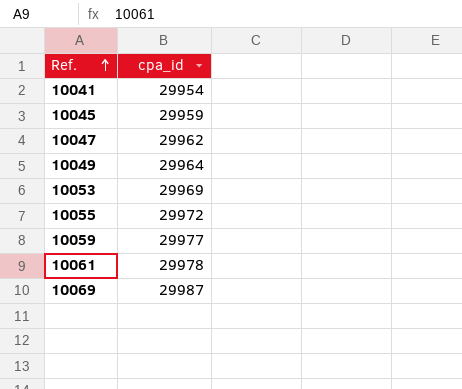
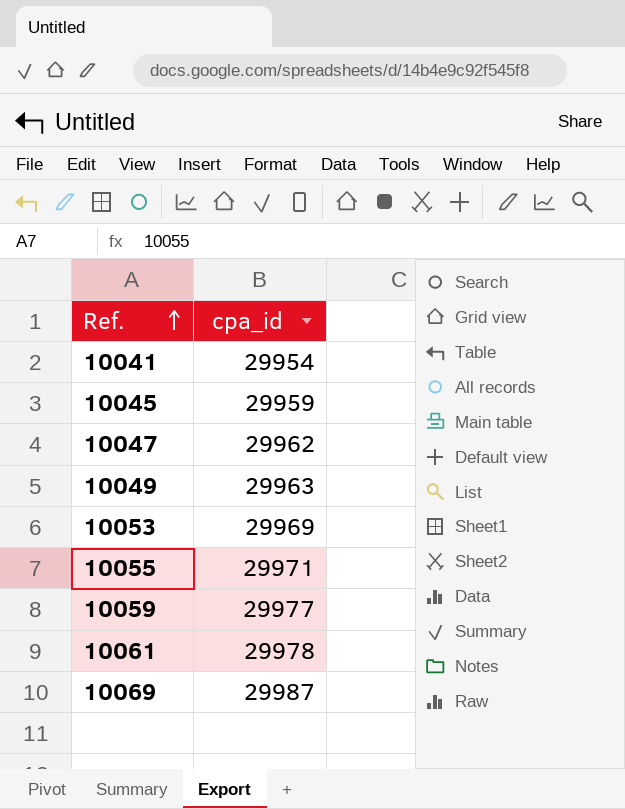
10049 | cpa_id: 29964 -> 29963
10055 | cpa_id: 29972 -> 29971

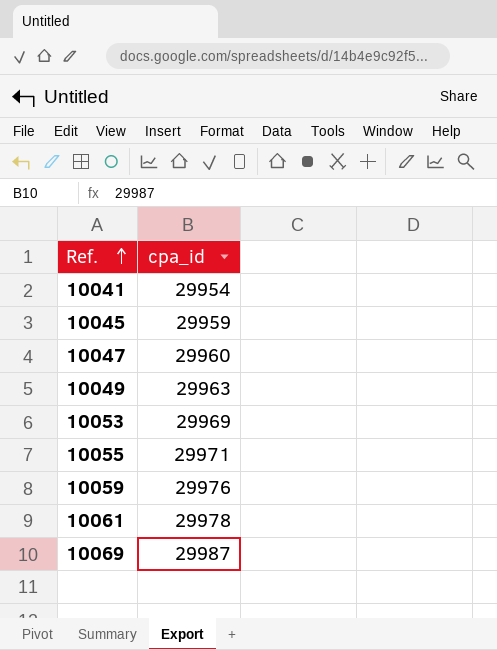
10047 | cpa_id: 29962 -> 29960
10059 | cpa_id: 29977 -> 29976

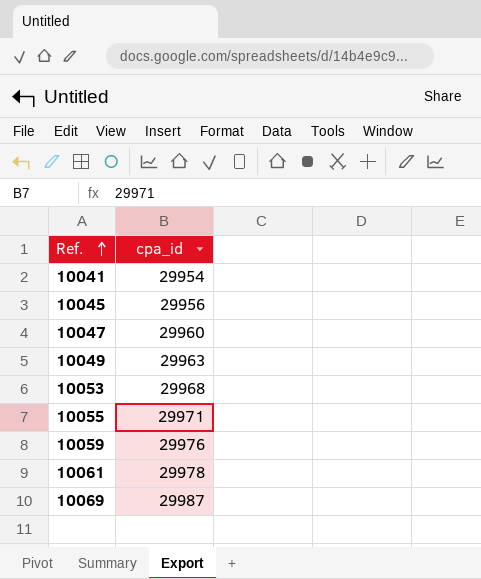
10045 | cpa_id: 29959 -> 29956
10053 | cpa_id: 29969 -> 29968

